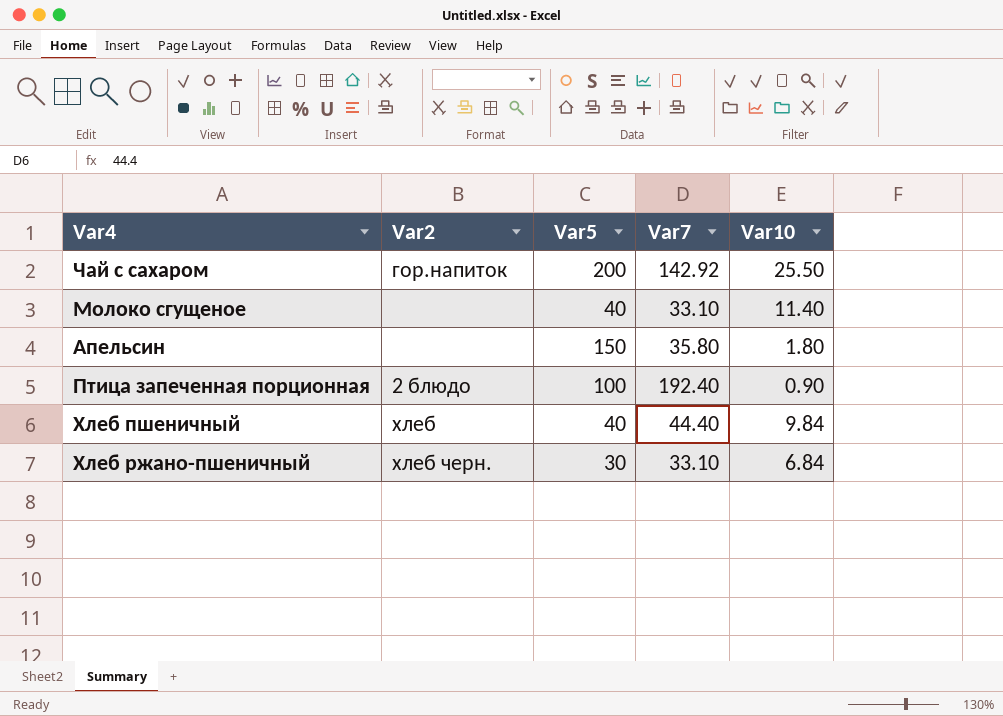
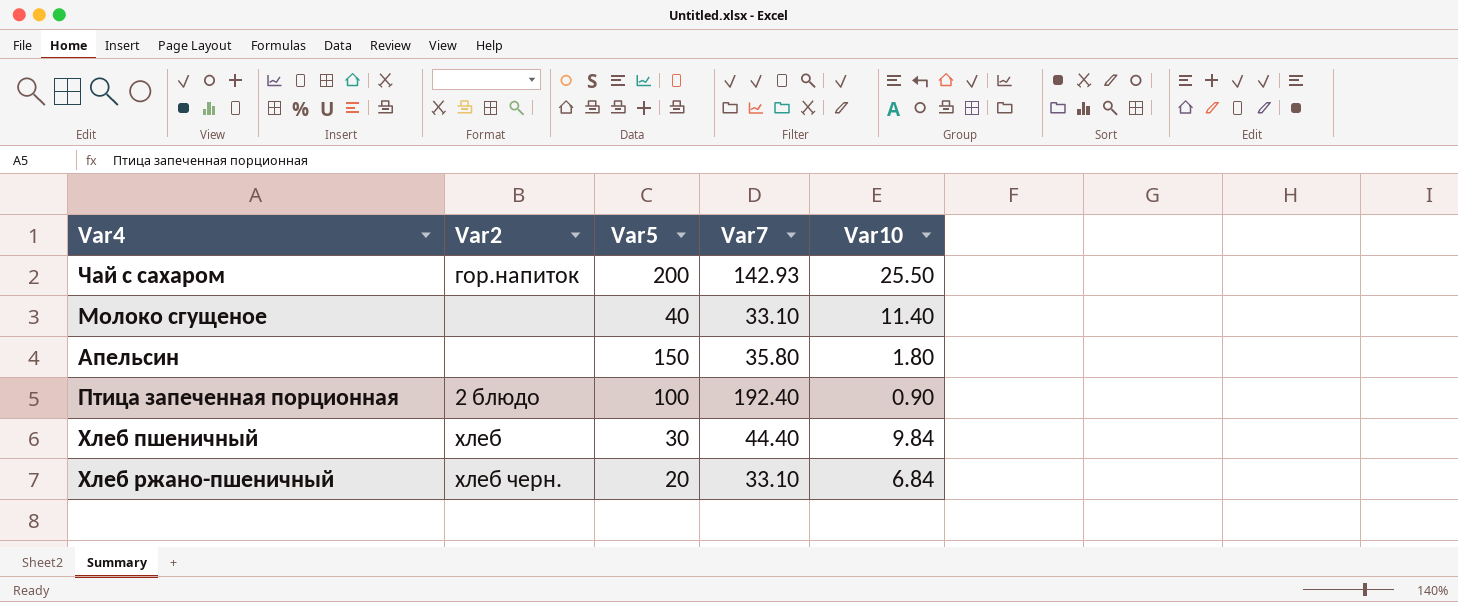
Чай с сахаром | Var7: 142.92 -> 142.93
Хлеб пшеничный | Var5: 40 -> 30
Хлеб ржано-пшеничный | Var5: 30 -> 20

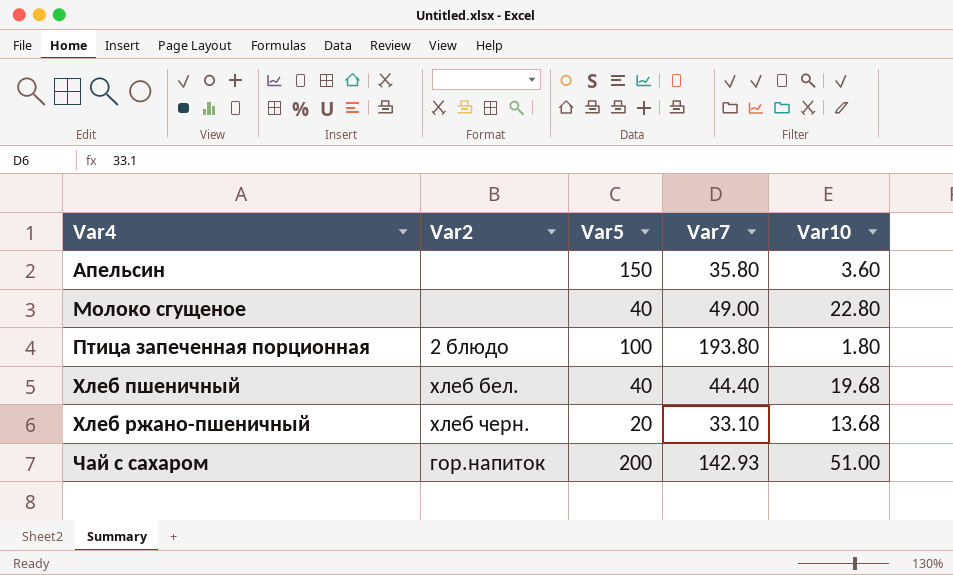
row order: none -> Var4 ascending
Апельсин | Var10: 1.80 -> 3.60
Молоко сгущеное | Var7: 33.10 -> 49.00
Молоко сгущеное | Var10: 11.40 -> 22.80
Птица запеченная порционная | Var7: 192.40 -> 193.80
Птица запеченная порционная | Var10: 0.90 -> 1.80
Хлеб пшеничный | Var2: хлеб -> хлеб бел.
Хлеб пшеничный | Var5: 30 -> 40
Хлеб пшеничный | Var10: 9.84 -> 19.68
Хлеб ржано-пшеничный | Var10: 6.84 -> 13.68
Чай с сахаром | Var10: 25.50 -> 51.00

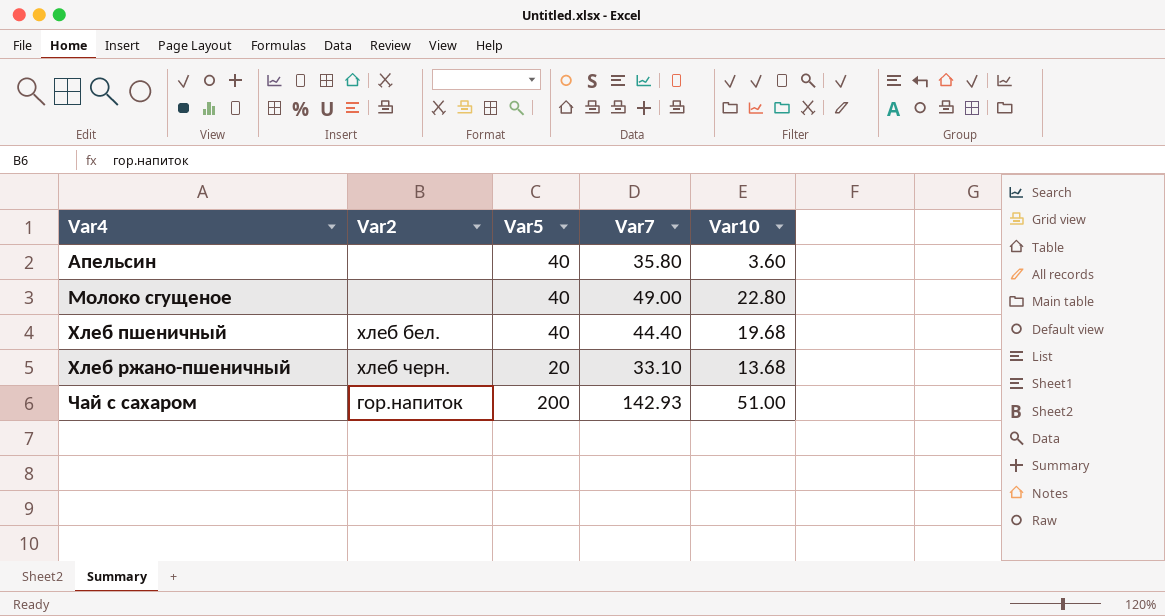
row Птица запеченная порционная: 2 блюдо | 100 | 193.80 | 1.80 -> none
Апельсин | Var5: 150 -> 40

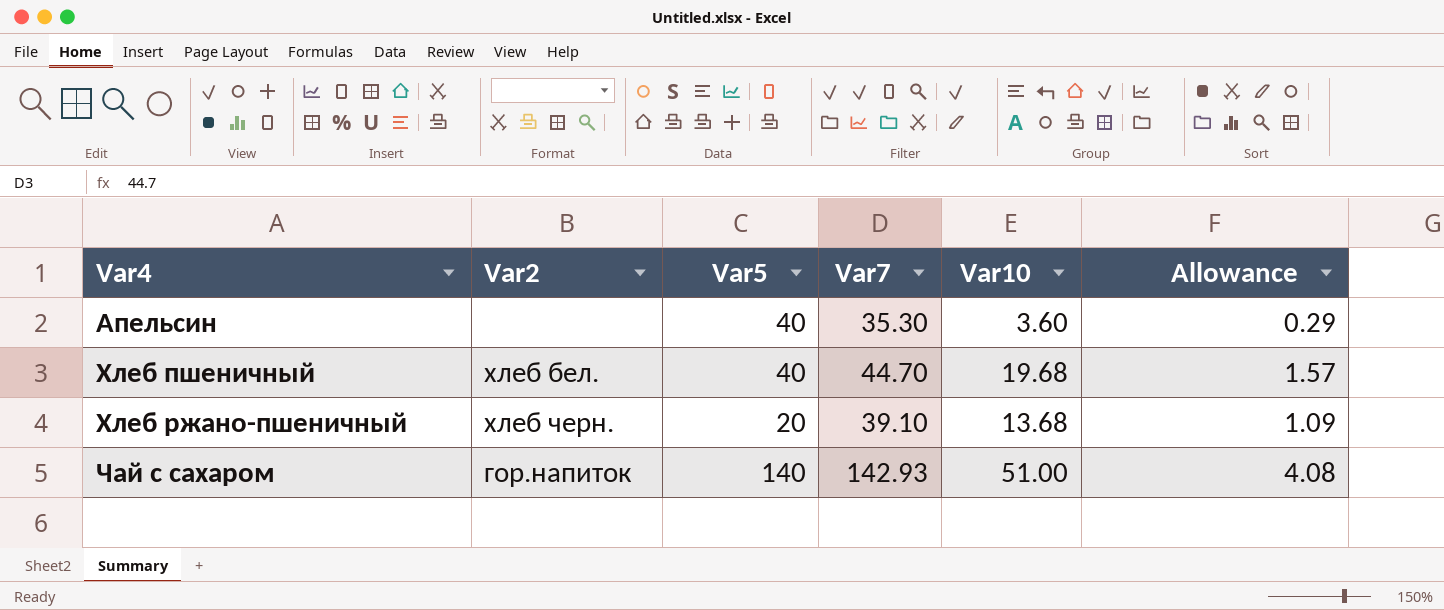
column Allowance | formula: none -> [Var10] * 0.08
row Молоко сгущеное: none | 40 | 49.00 | 22.80 -> none
Апельсин | Var7: 35.80 -> 35.30
Хлеб пшеничный | Var7: 44.40 -> 44.70
Хлеб ржано-пшеничный | Var7: 33.10 -> 39.10
Чай с сахаром | Var5: 200 -> 140

